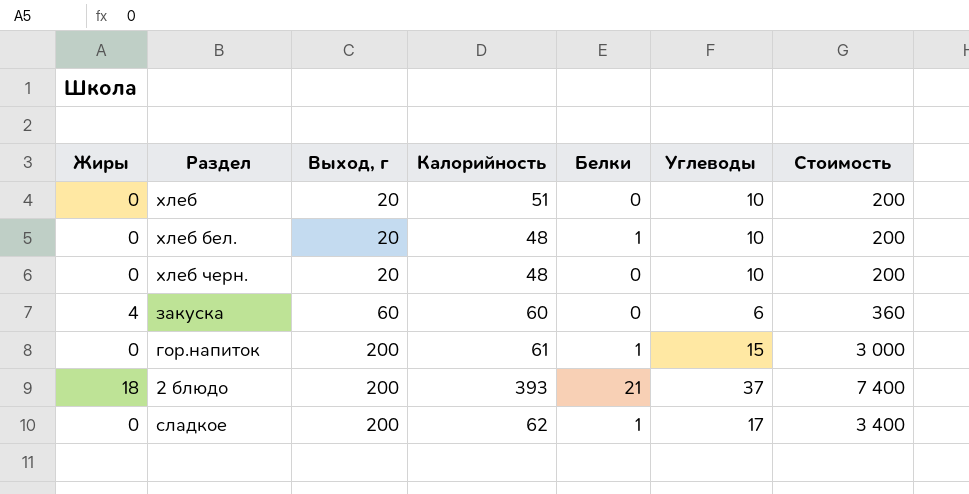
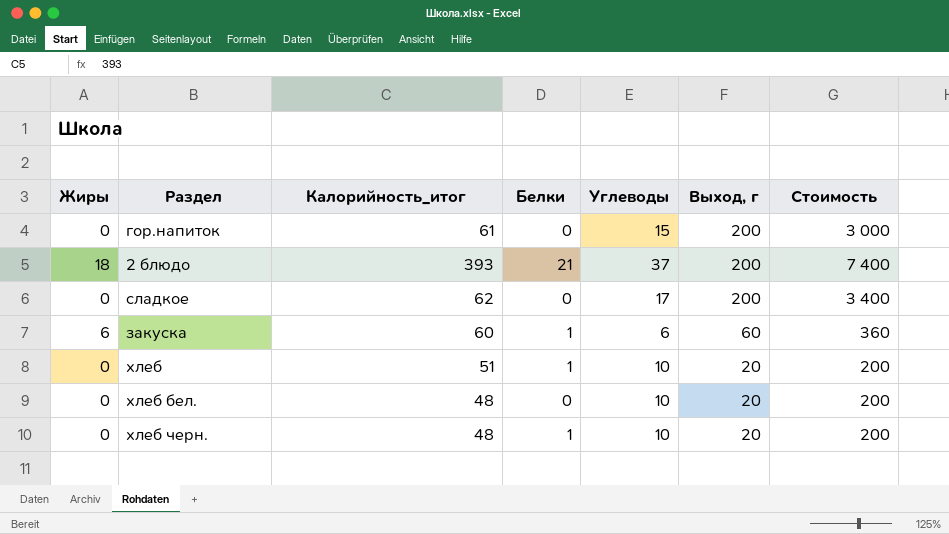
row order: Выход, г ascending -> Выход, г descending
column name: Калорийность -> Калорийность_итог
column Выход, г | position: 3 -> 6
гор.напиток | Белки: 1 -> 0
сладкое | Белки: 1 -> 0
закуска | Жиры: 4 -> 6
закуска | Белки: 0 -> 1
хлеб | Белки: 0 -> 1
хлеб бел. | Белки: 1 -> 0
хлеб черн. | Белки: 0 -> 1

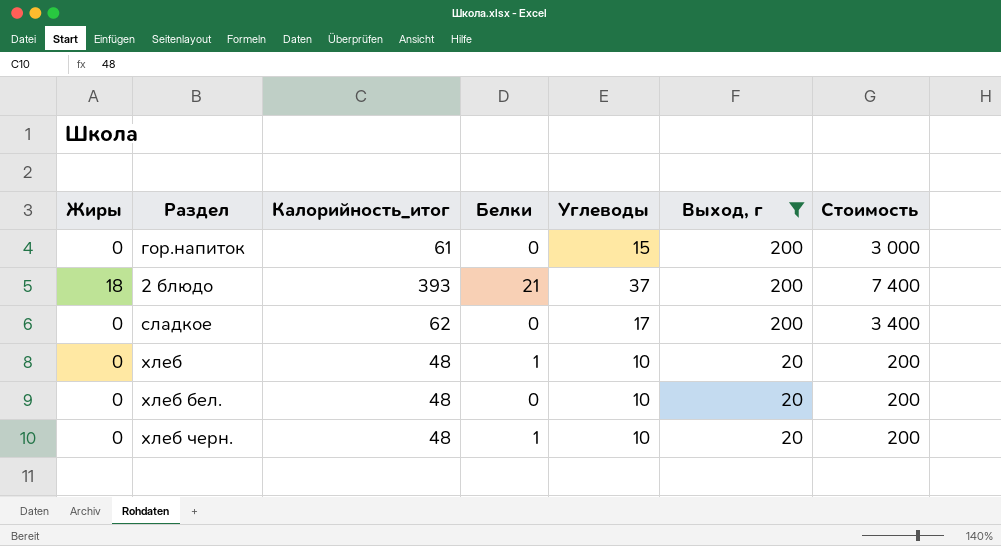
filter: none -> Выход, г != 60
хлеб | Калорийность_итог: 51 -> 48

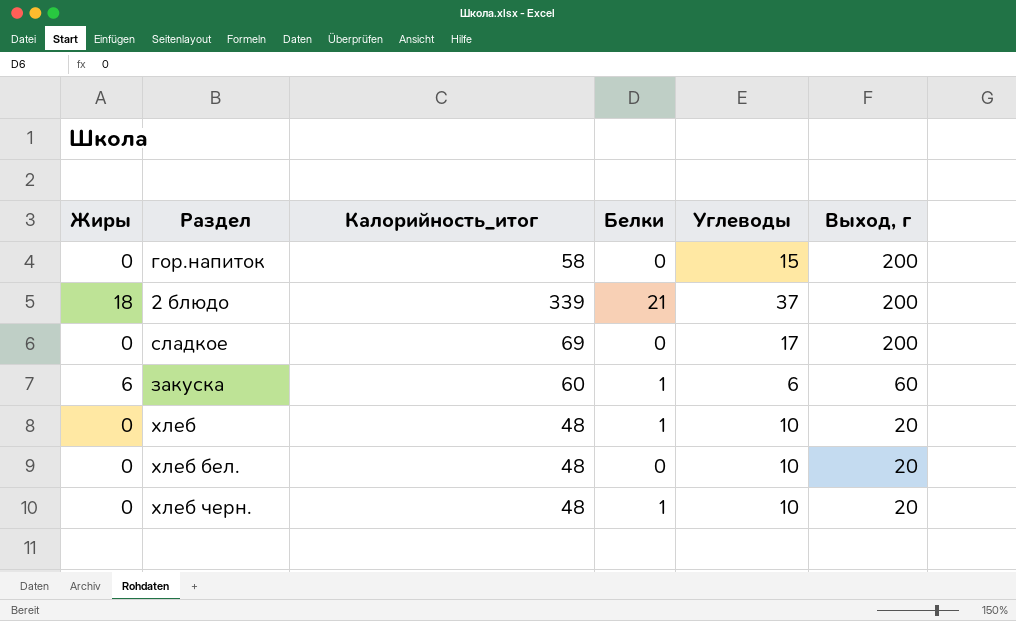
filter: Выход, г != 60 -> none
column Стоимость | formula: [Углеводы] * [Выход, г] -> none
гор.напиток | Калорийность_итог: 61 -> 58
2 блюдо | Калорийность_итог: 393 -> 339
сладкое | Калорийность_итог: 62 -> 69

